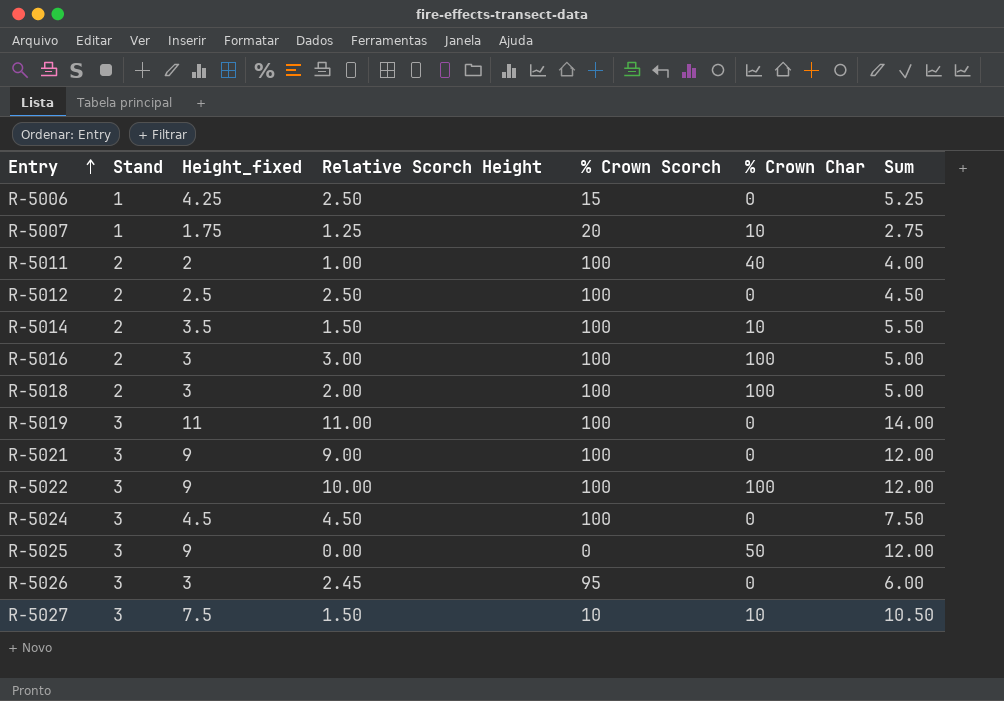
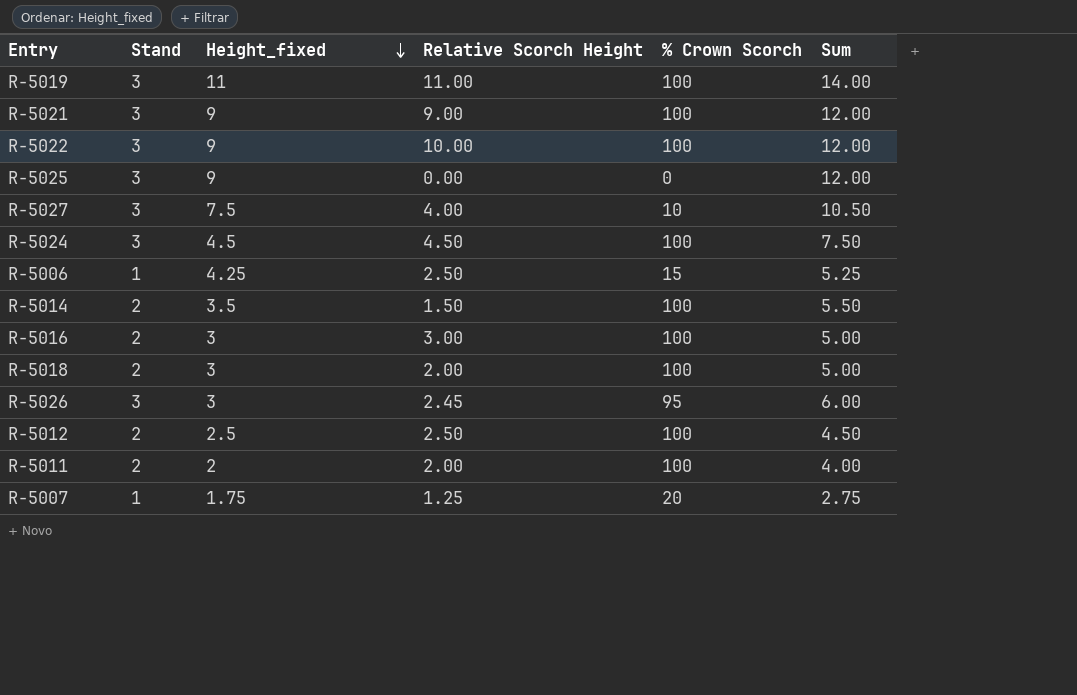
row order: Entry ascending -> Height_fixed descending
column % Crown Char | position: 6 -> none
R-5027 | Relative Scorch Height: 1.50 -> 4.00
R-5011 | Relative Scorch Height: 1.00 -> 2.00

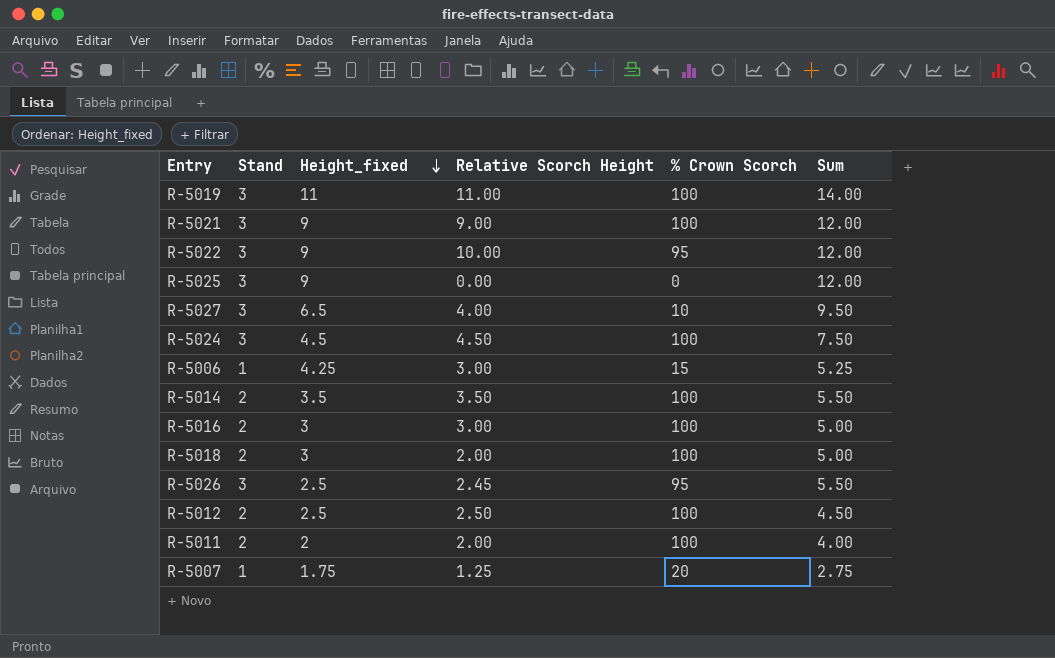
R-5022 | % Crown Scorch: 100 -> 95
R-5027 | Height_fixed: 7.5 -> 6.5
R-5027 | Sum: 10.50 -> 9.50
R-5006 | Relative Scorch Height: 2.50 -> 3.00
R-5014 | Relative Scorch Height: 1.50 -> 3.50
R-5026 | Height_fixed: 3 -> 2.5
R-5026 | Sum: 6.00 -> 5.50

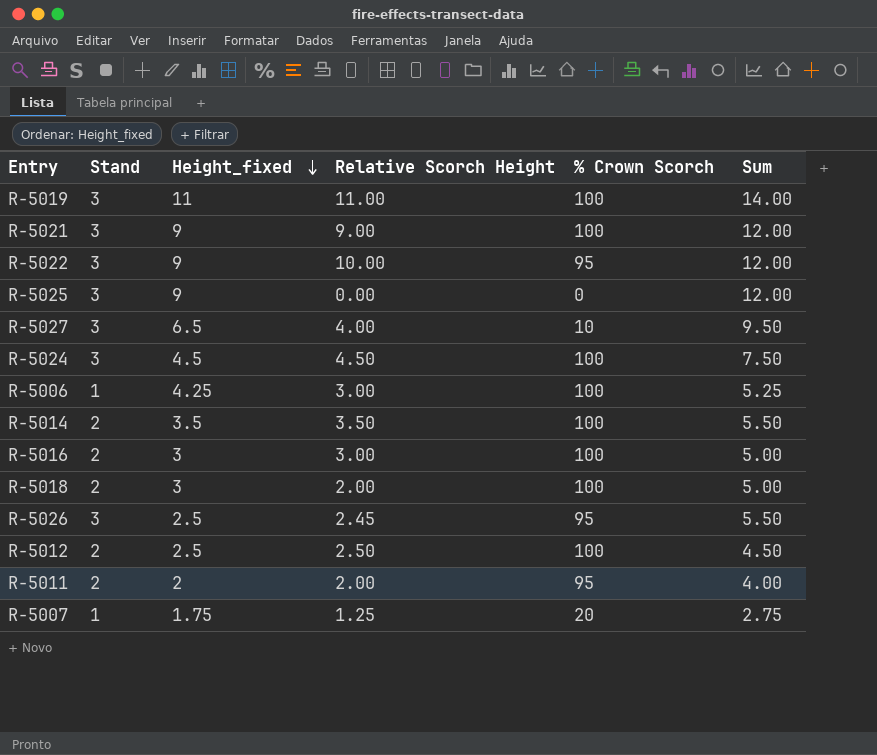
R-5006 | % Crown Scorch: 15 -> 100
R-5011 | % Crown Scorch: 100 -> 95

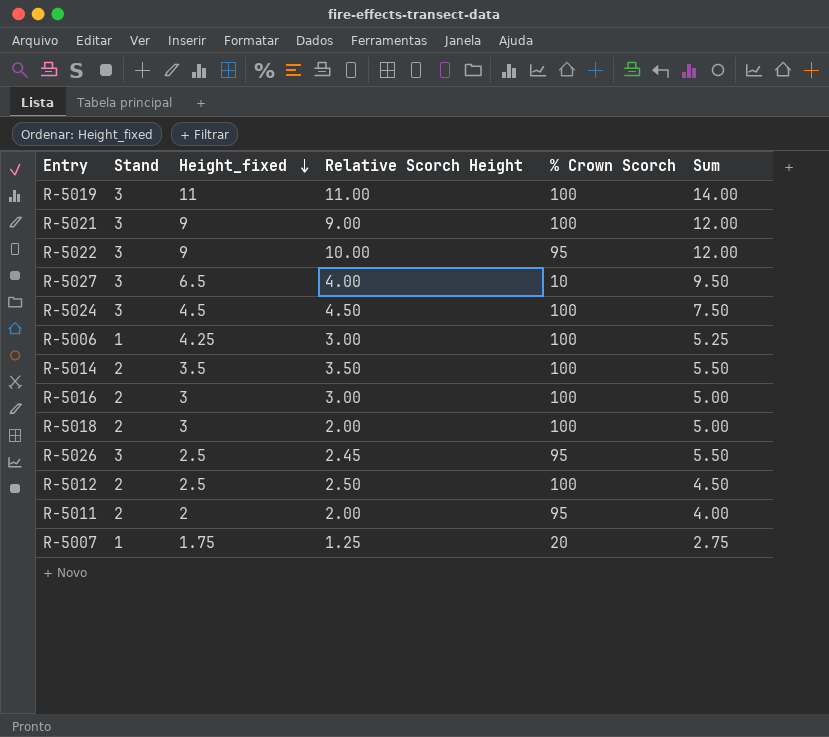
row R-5025: 3 | 9 | 0.00 | 0 | 12.00 -> none

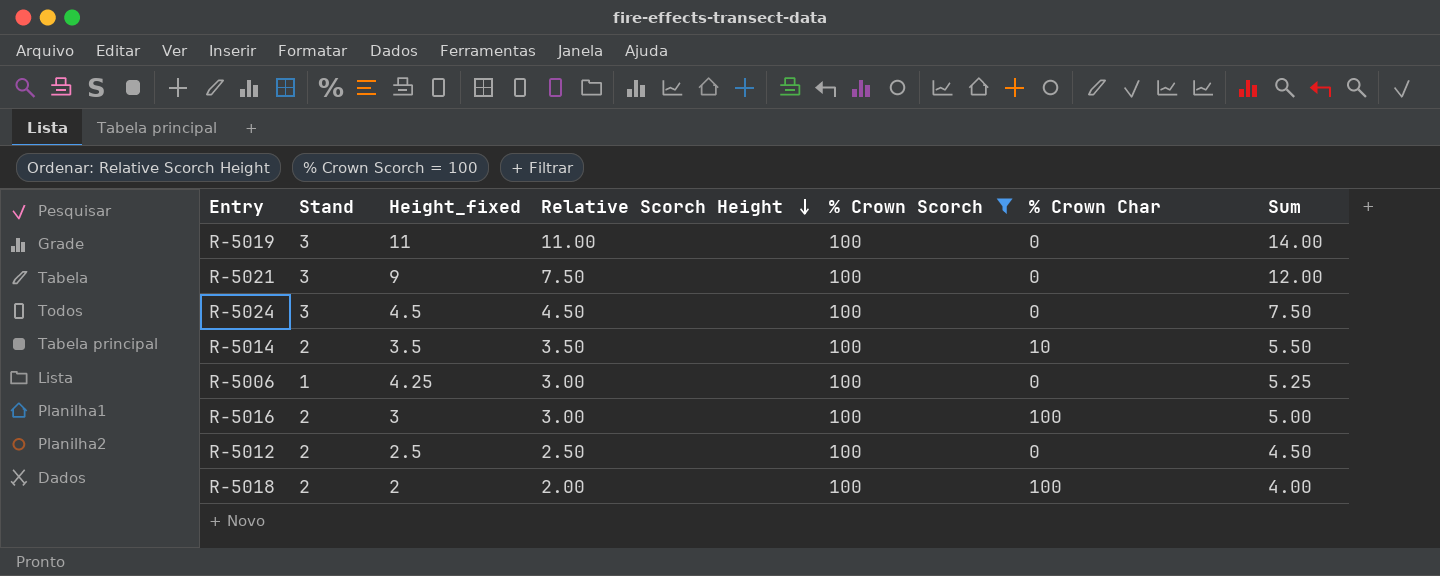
filter: none -> % Crown Scorch = 100
row order: Height_fixed descending -> Relative Scorch Height descending
column % Crown Char | position: none -> 6
R-5021 | Relative Scorch Height: 9.00 -> 7.50
R-5018 | Height_fixed: 3 -> 2
R-5018 | Sum: 5.00 -> 4.00

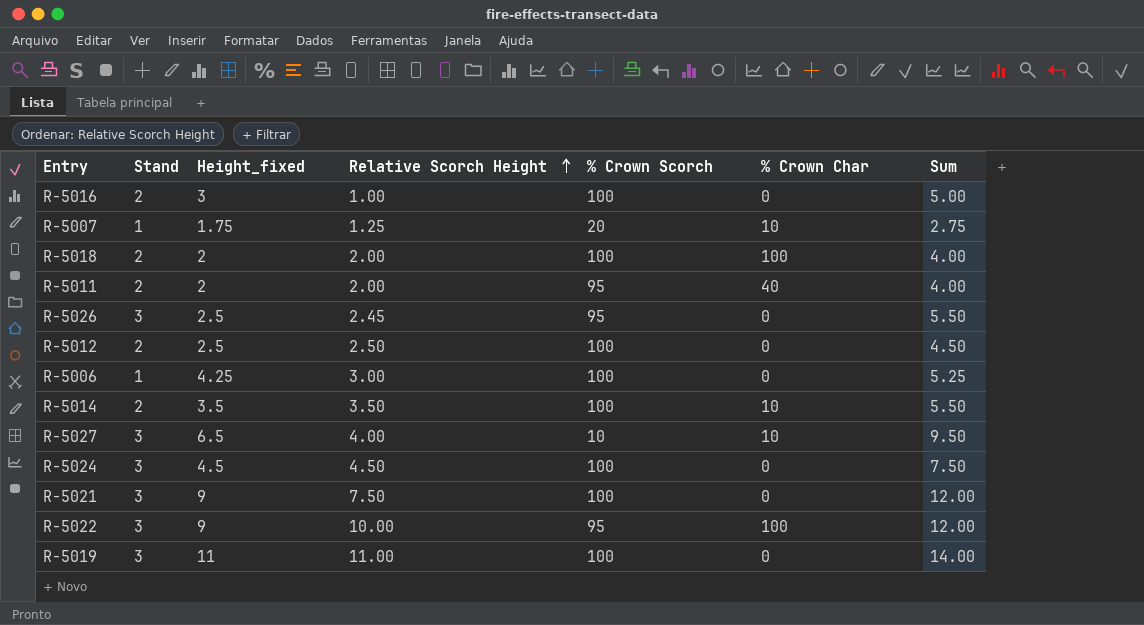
filter: % Crown Scorch = 100 -> none
row order: Relative Scorch Height descending -> Relative Scorch Height ascending
R-5016 | Relative Scorch Height: 3.00 -> 1.00
R-5016 | % Crown Char: 100 -> 0

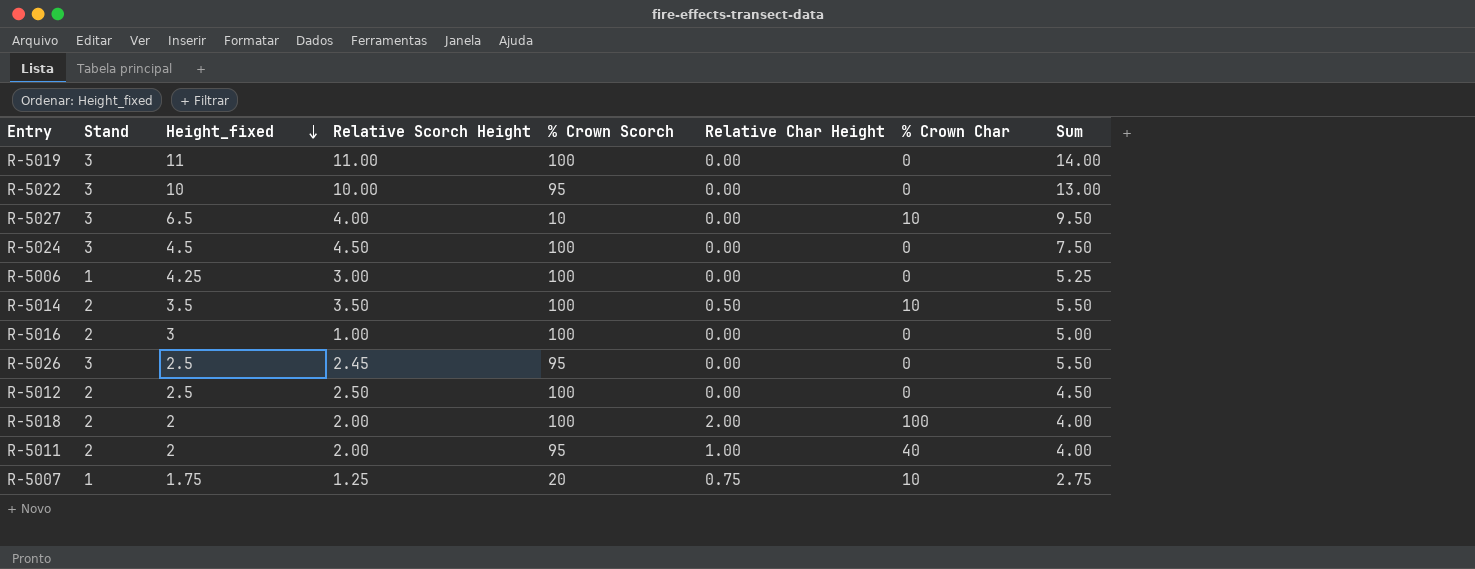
row order: Relative Scorch Height ascending -> Height_fixed descending
column Relative Char Height | position: none -> 6
row R-5021: 3 | 9 | 7.50 | 100 | 0 | 12.00 -> none
R-5022 | Height_fixed: 9 -> 10
R-5022 | % Crown Char: 100 -> 0
R-5022 | Sum: 12.00 -> 13.00

